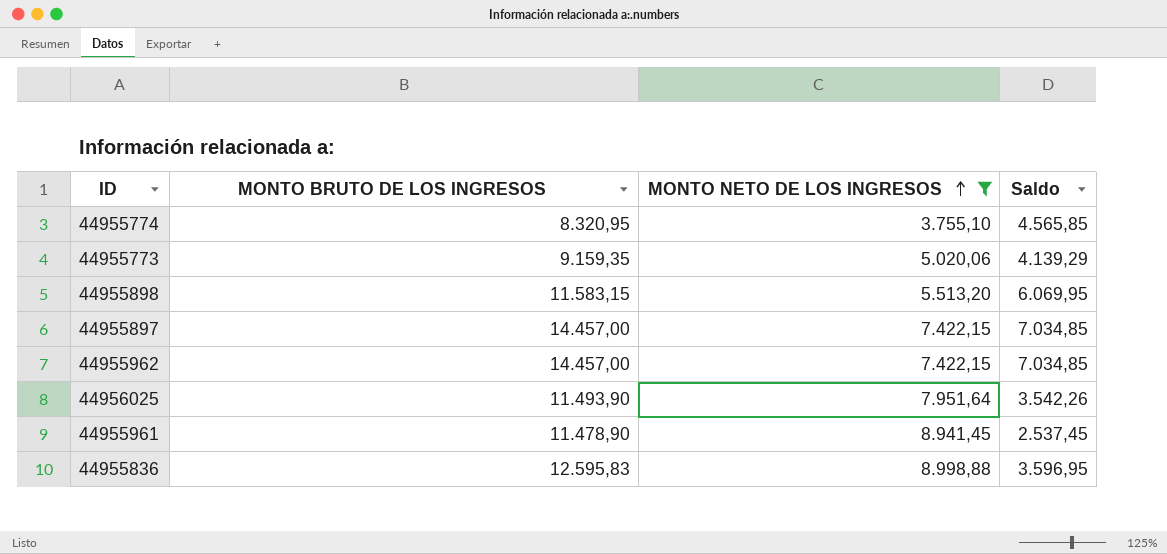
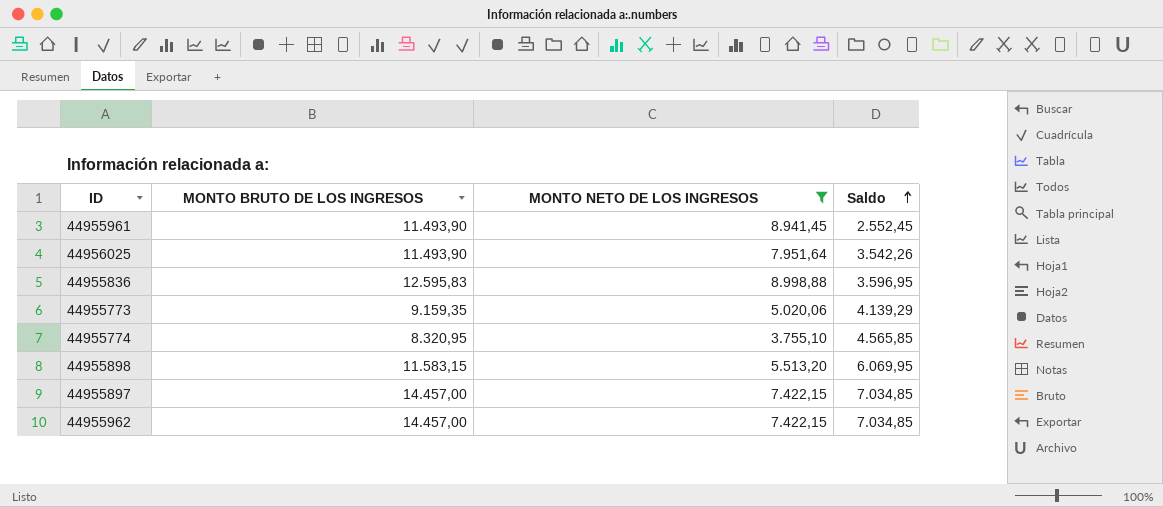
row order: MONTO NETO DE LOS INGRESOS ascending -> Saldo ascending
44955961 | MONTO BRUTO DE LOS INGRESOS: 11.478,90 -> 11.493,90
44955961 | Saldo: 2.537,45 -> 2.552,45

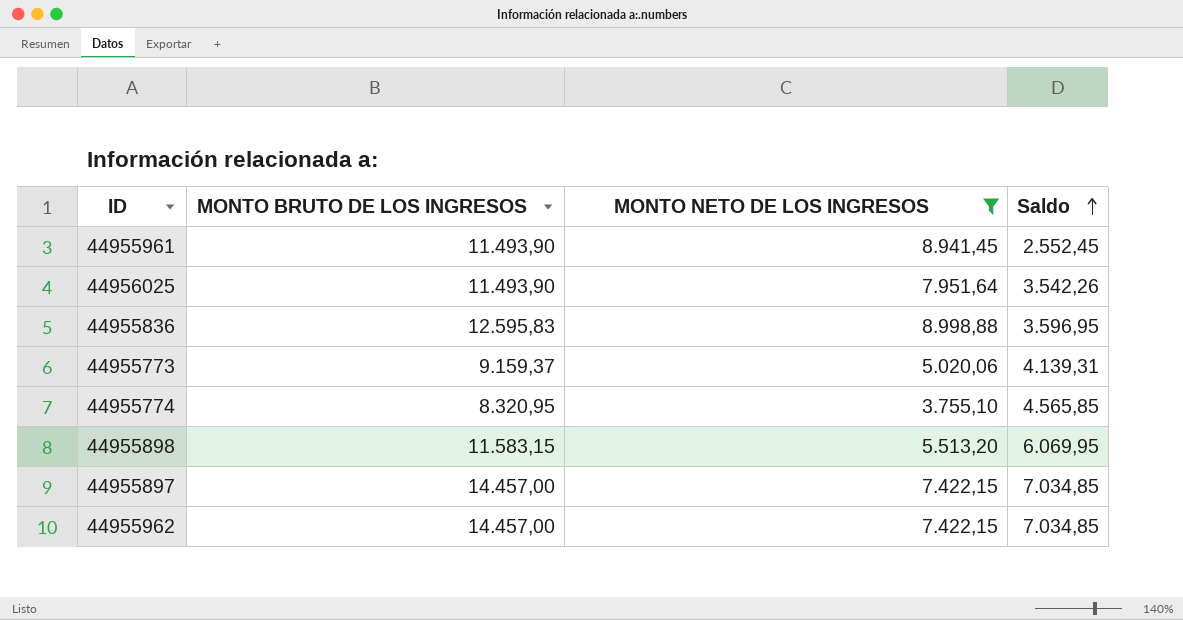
44955773 | MONTO BRUTO DE LOS INGRESOS: 9.159,35 -> 9.159,37
44955773 | Saldo: 4.139,29 -> 4.139,31

